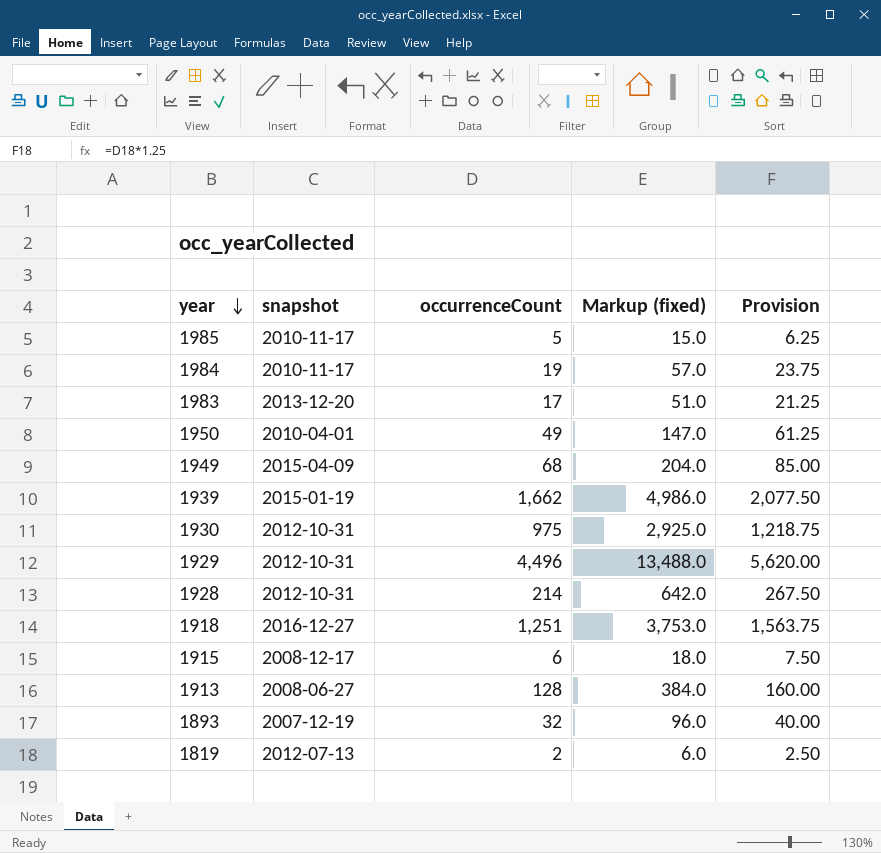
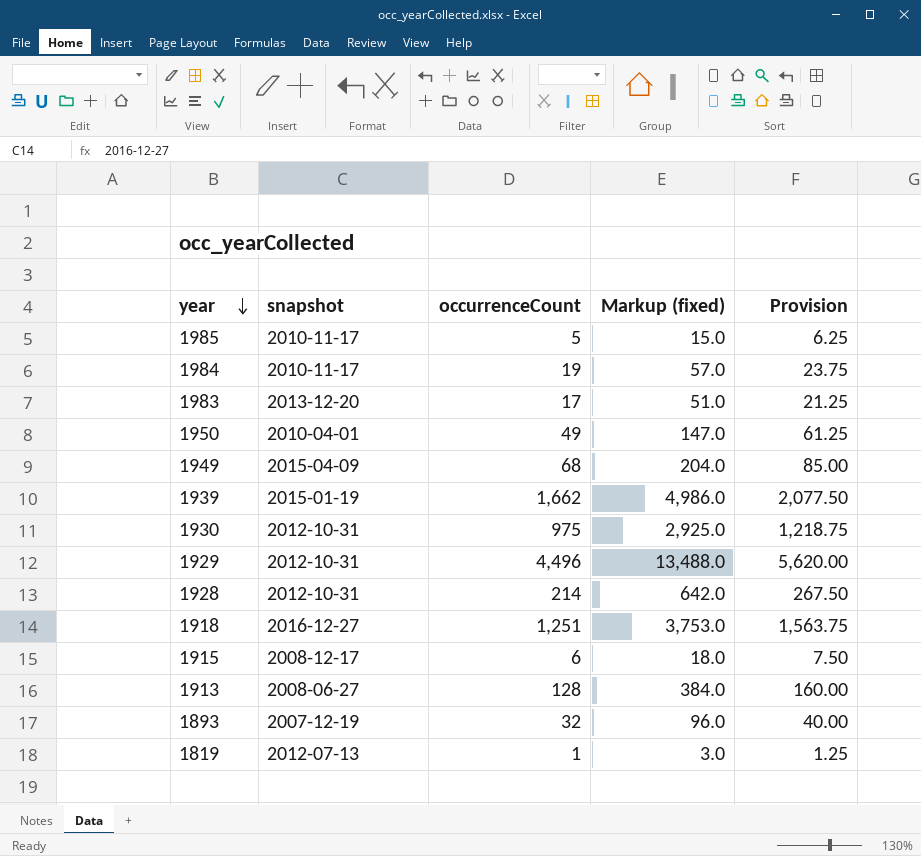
1819 | occurrenceCount: 2 -> 1
1819 | Markup (fixed): 6.0 -> 3.0
1819 | Provision: 2.50 -> 1.25

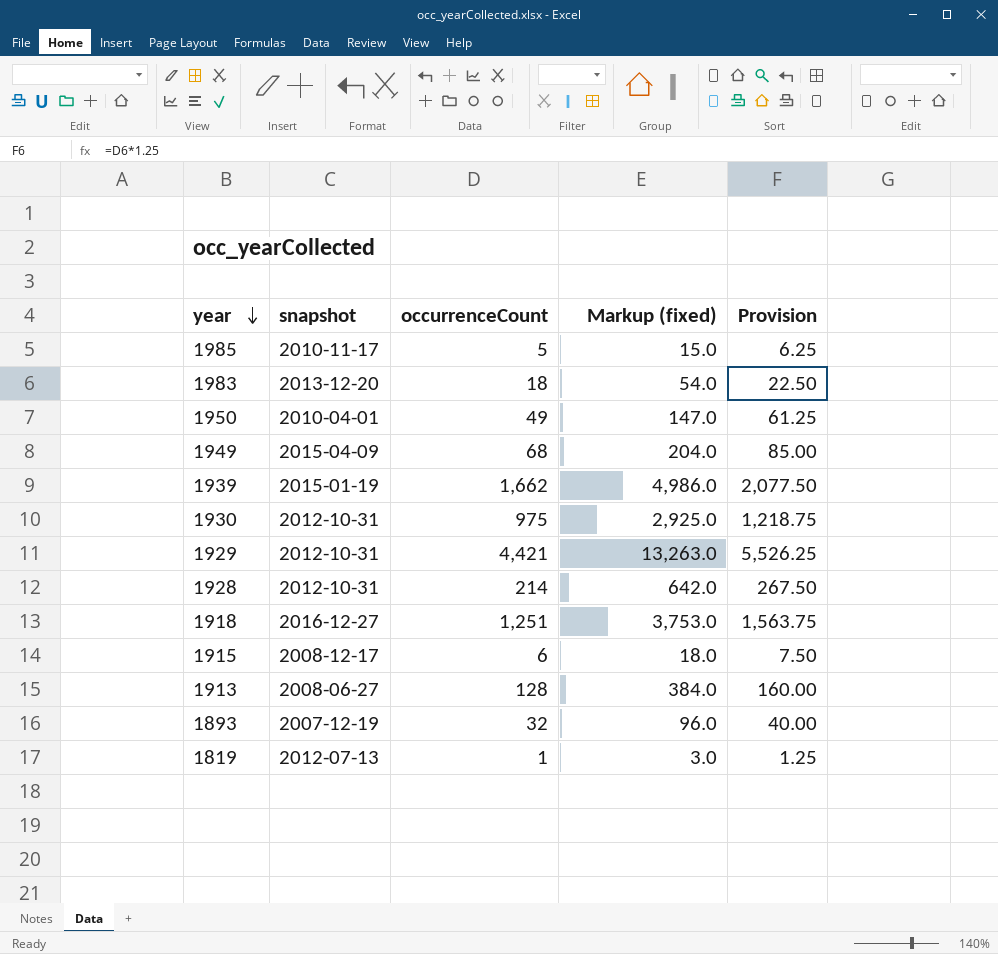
row 1984: 2010-11-17 | 19 | 57.0 | 23.75 -> none
1983 | occurrenceCount: 17 -> 18
1983 | Markup (fixed): 51.0 -> 54.0
1983 | Provision: 21.25 -> 22.50
1929 | occurrenceCount: 4,496 -> 4,421
1929 | Markup (fixed): 13,488.0 -> 13,263.0
1929 | Provision: 5,620.00 -> 5,526.25

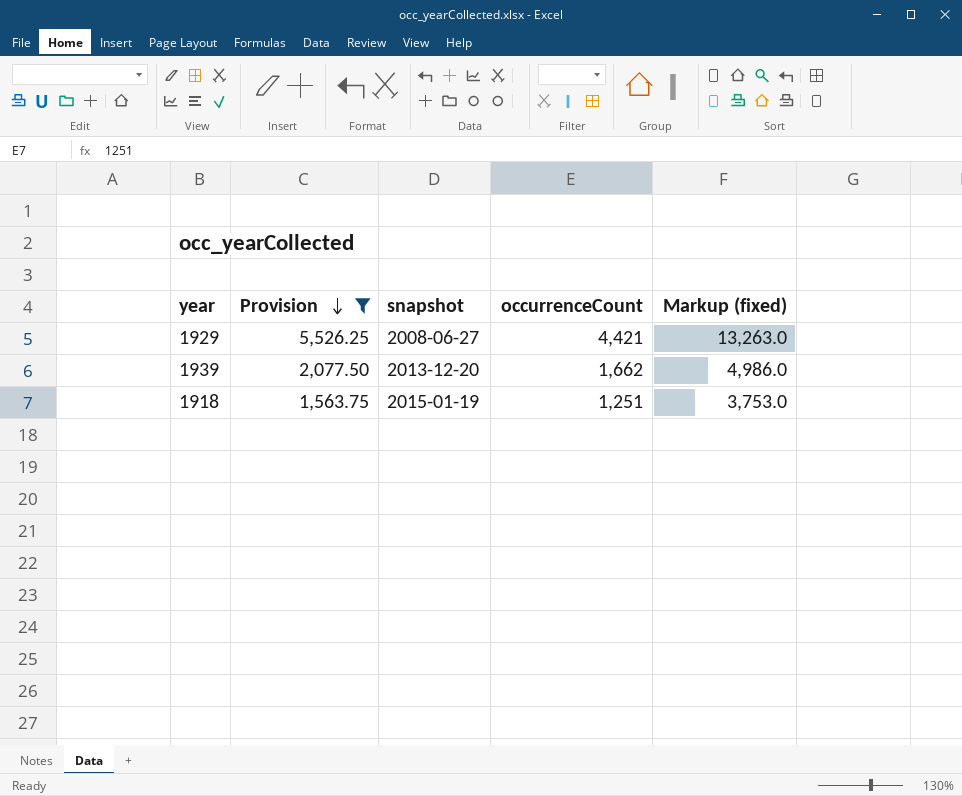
filter: none -> Provision >= 1,563.75
row order: year descending -> Provision descending
column Provision | position: 5 -> 2
1929 | snapshot: 2012-10-31 -> 2008-06-27
1939 | snapshot: 2015-01-19 -> 2013-12-20
1918 | snapshot: 2016-12-27 -> 2015-01-19

